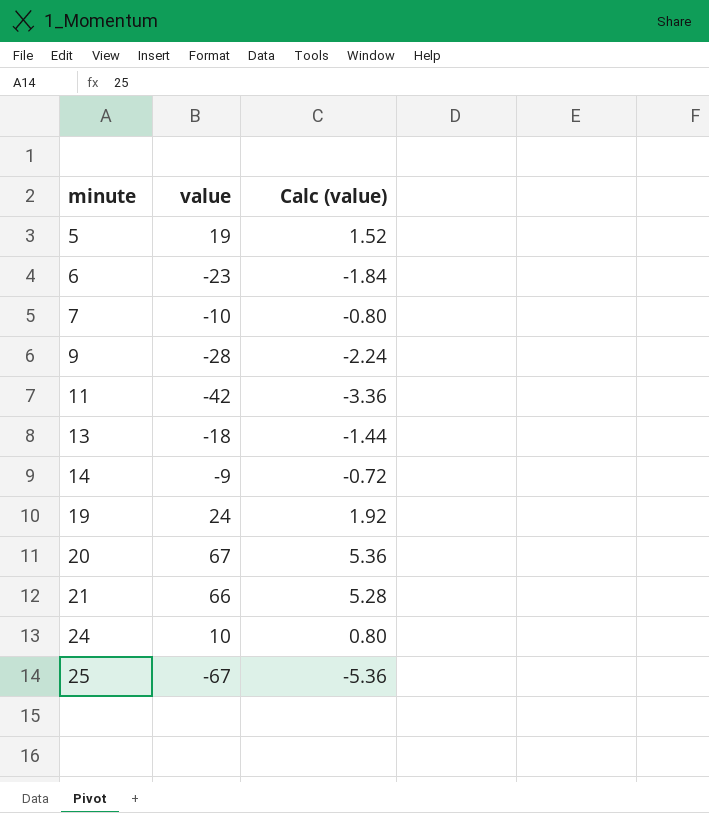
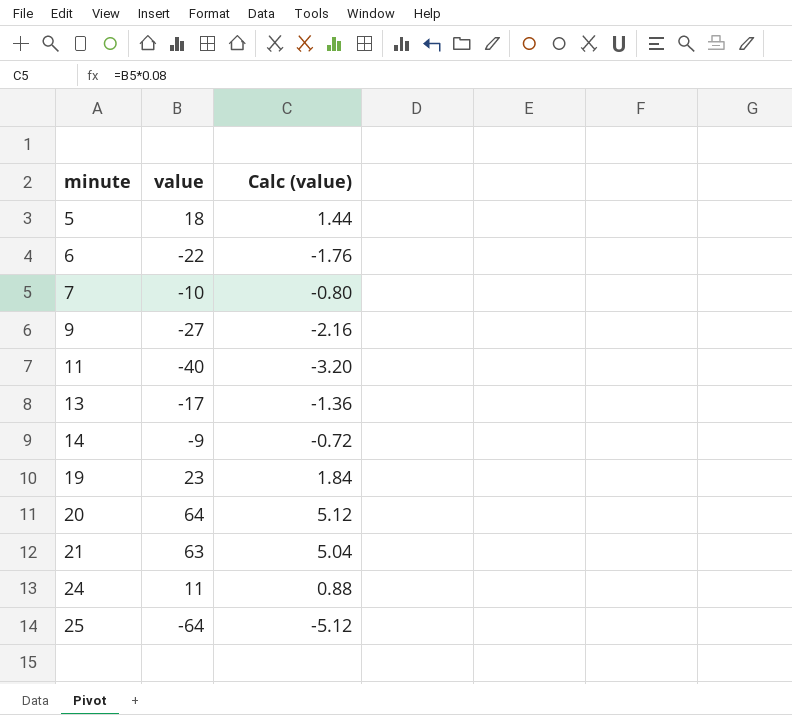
5 | value: 19 -> 18
5 | Calc (value): 1.52 -> 1.44
6 | value: -23 -> -22
6 | Calc (value): -1.84 -> -1.76
9 | value: -28 -> -27
9 | Calc (value): -2.24 -> -2.16
11 | value: -42 -> -40
11 | Calc (value): -3.36 -> -3.20
13 | value: -18 -> -17
13 | Calc (value): -1.44 -> -1.36
19 | value: 24 -> 23
19 | Calc (value): 1.92 -> 1.84
20 | value: 67 -> 64
20 | Calc (value): 5.36 -> 5.12
21 | value: 66 -> 63
21 | Calc (value): 5.28 -> 5.04
24 | value: 10 -> 11
24 | Calc (value): 0.80 -> 0.88
25 | value: -67 -> -64
25 | Calc (value): -5.36 -> -5.12

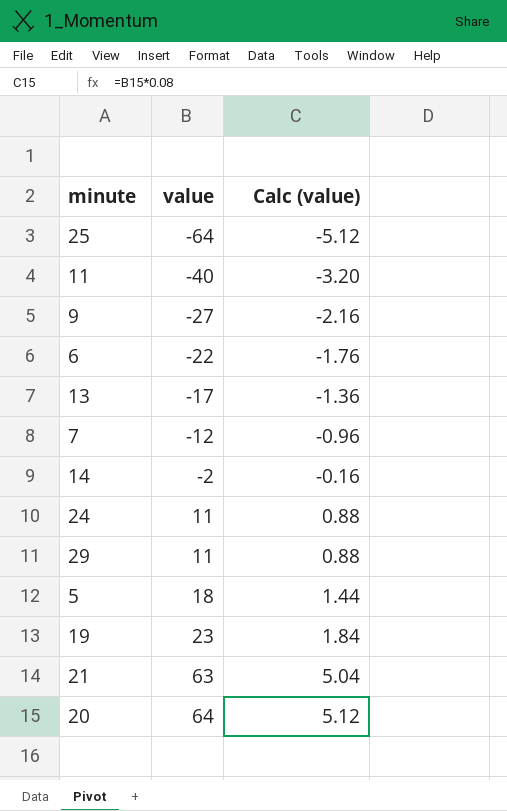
row order: minute ascending -> value ascending
7 | value: -10 -> -12
7 | Calc (value): -0.80 -> -0.96
14 | value: -9 -> -2
14 | Calc (value): -0.72 -> -0.16
row 29: none -> 11 | 0.88

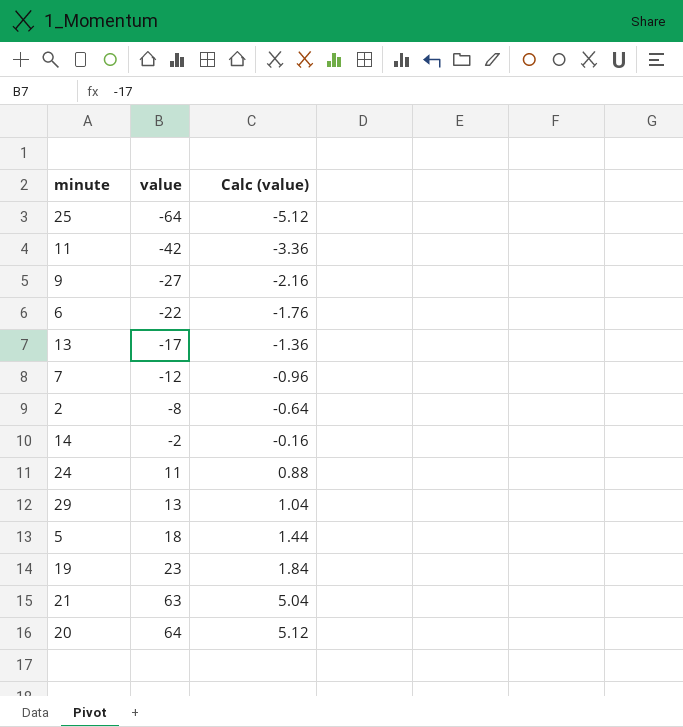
11 | value: -40 -> -42
11 | Calc (value): -3.20 -> -3.36
row 2: none -> -8 | -0.64
29 | value: 11 -> 13
29 | Calc (value): 0.88 -> 1.04

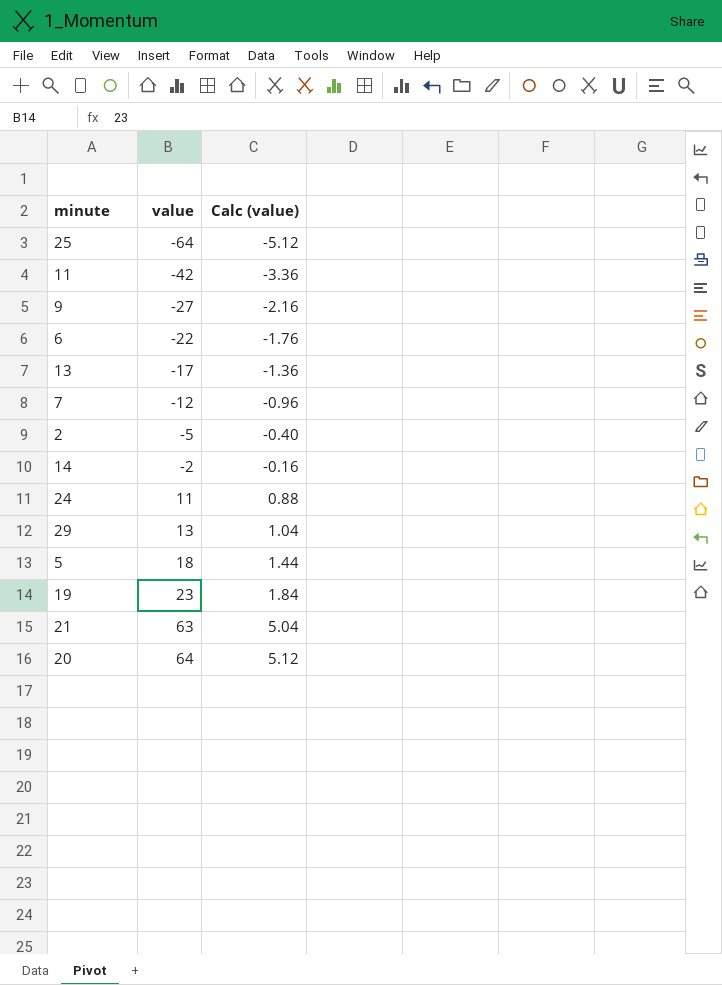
2 | value: -8 -> -5
2 | Calc (value): -0.64 -> -0.40

